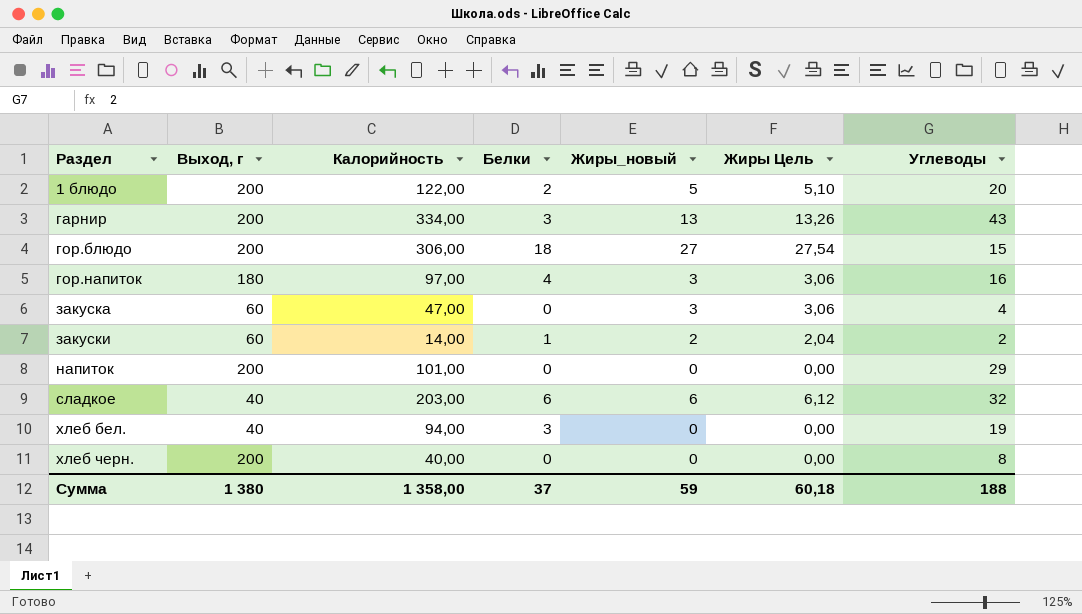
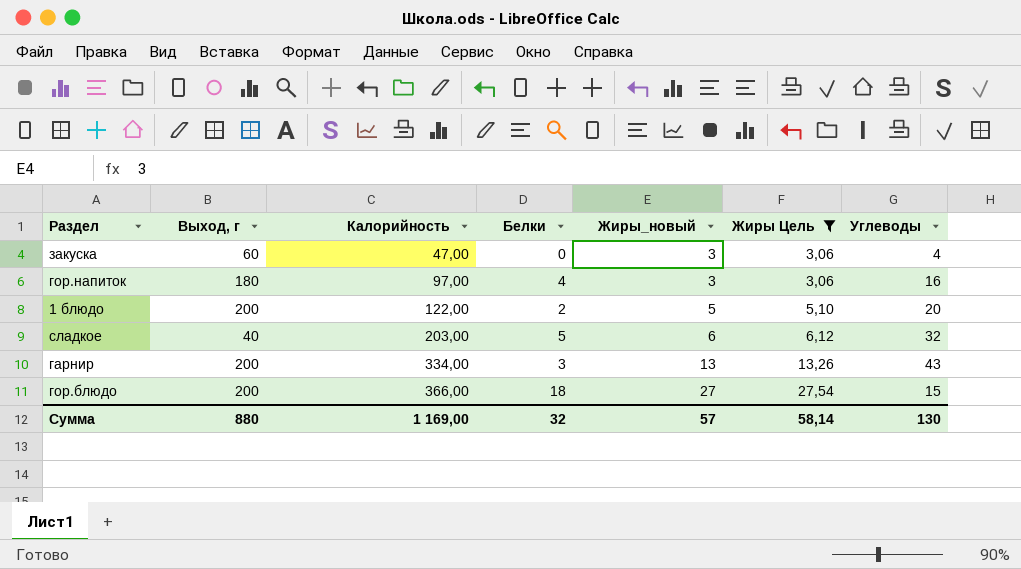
filter: none -> Жиры Цель >= 3,06
row order: Раздел ascending -> Калорийность ascending
сладкое | Белки: 6 -> 5
гор.блюдо | Калорийность: 306,00 -> 366,00
Сумма | Выход, г: 1 380 -> 880
Сумма | Калорийность: 1 358,00 -> 1 169,00
Сумма | Белки: 37 -> 32
Сумма | Жиры_новый: 59 -> 57
Сумма | Жиры Цель: 60,18 -> 58,14
Сумма | Углеводы: 188 -> 130

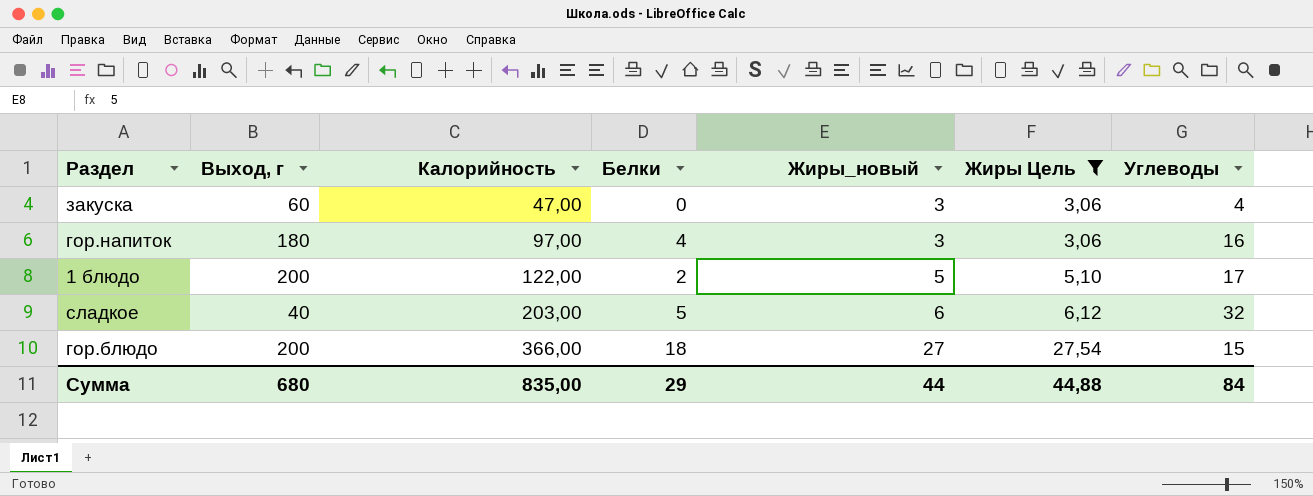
row гарнир: 200 | 334,00 | 3 | 13 | 13,26 | 43 -> none
1 блюдо | Углеводы: 20 -> 17
Сумма | Выход, г: 880 -> 680
Сумма | Калорийность: 1 169,00 -> 835,00
Сумма | Белки: 32 -> 29
Сумма | Жиры_новый: 57 -> 44
Сумма | Жиры Цель: 58,14 -> 44,88
Сумма | Углеводы: 130 -> 84

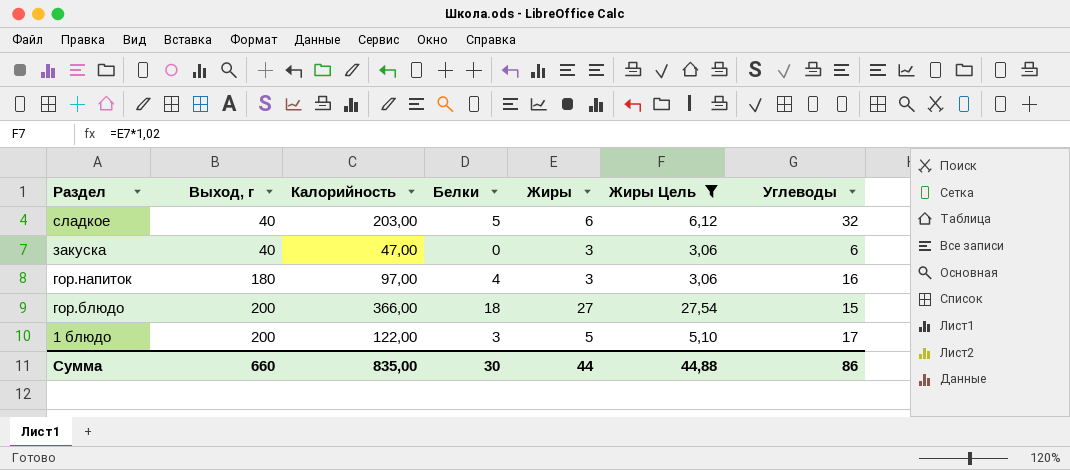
row order: Калорийность ascending -> Раздел descending
column name: Жиры_новый -> Жиры
закуска | Выход, г: 60 -> 40
закуска | Углеводы: 4 -> 6
1 блюдо | Белки: 2 -> 3
Сумма | Выход, г: 680 -> 660
Сумма | Белки: 29 -> 30
Сумма | Углеводы: 84 -> 86

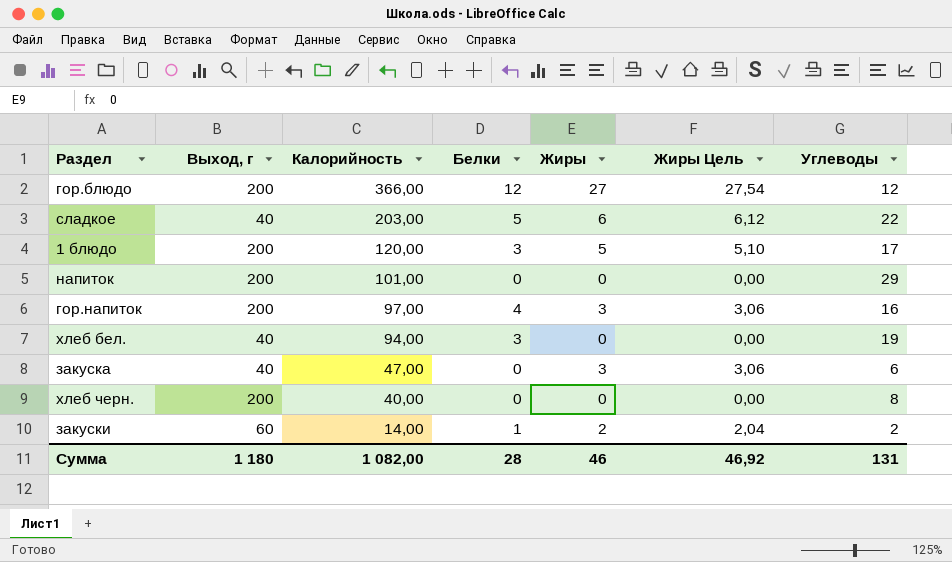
filter: Жиры Цель >= 3,06 -> none
row order: Раздел descending -> Калорийность descending
гор.блюдо | Белки: 18 -> 12
гор.блюдо | Углеводы: 15 -> 12
сладкое | Углеводы: 32 -> 22
1 блюдо | Калорийность: 122,00 -> 120,00
гор.напиток | Выход, г: 180 -> 200
Сумма | Выход, г: 660 -> 1 180
Сумма | Калорийность: 835,00 -> 1 082,00
Сумма | Белки: 30 -> 28
Сумма | Жиры: 44 -> 46
Сумма | Жиры Цель: 44,88 -> 46,92
Сумма | Углеводы: 86 -> 131

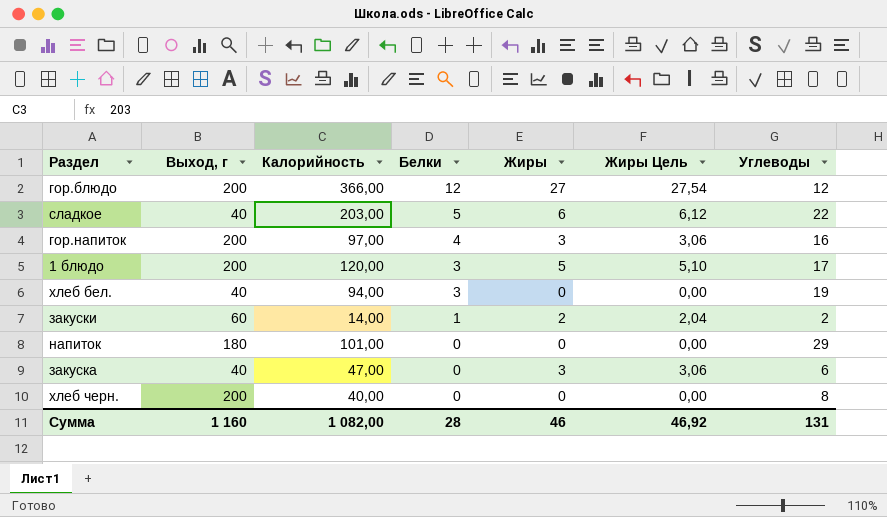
row order: Калорийность descending -> Белки descending
напиток | Выход, г: 200 -> 180
Сумма | Выход, г: 1 180 -> 1 160

